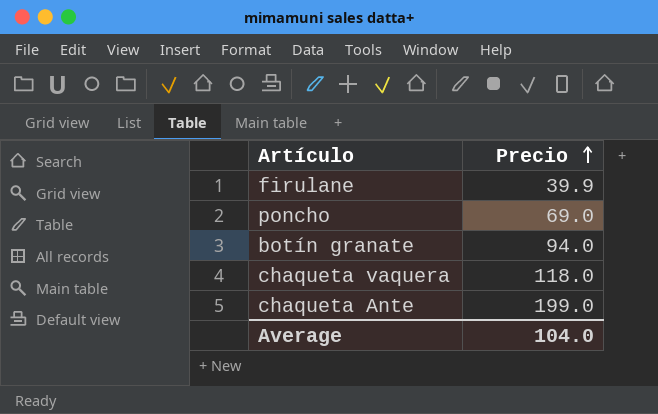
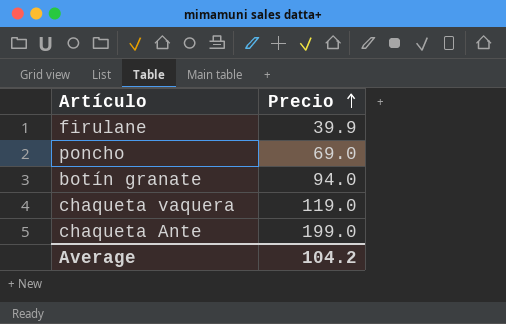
chaqueta vaquera | Precio: 118.0 -> 119.0
Average | Precio: 104.0 -> 104.2

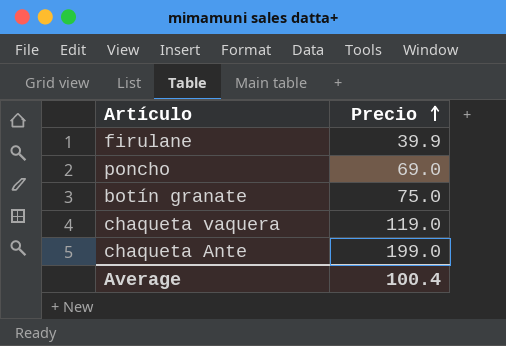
botín granate | Precio: 94.0 -> 75.0
Average | Precio: 104.2 -> 100.4

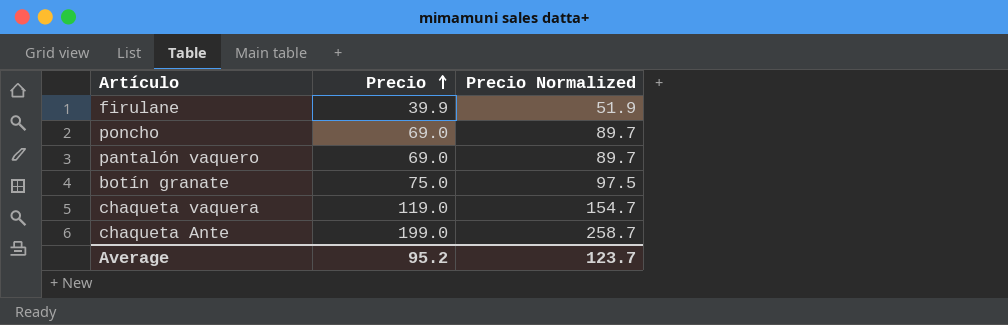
column Precio Normalized | formula: none -> [Precio] * 1.3
row pantalón vaquero: none -> 69.0 | 89.7
Average | Precio: 100.4 -> 95.2

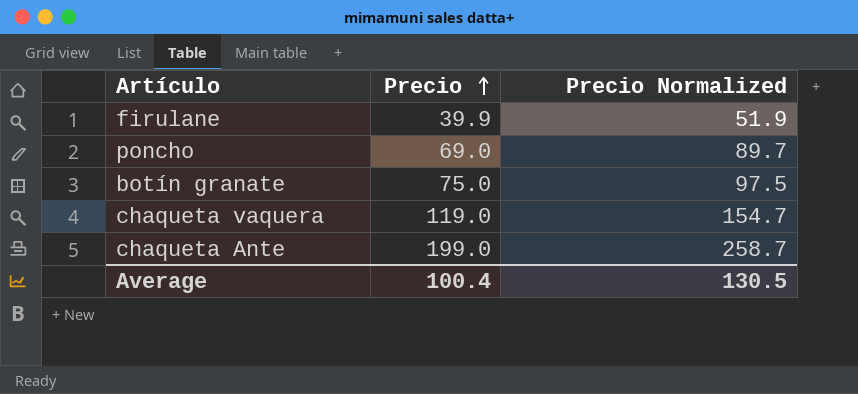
row pantalón vaquero: 69.0 | 89.7 -> none
Average | Precio: 95.2 -> 100.4
Average | Precio Normalized: 123.7 -> 130.5

